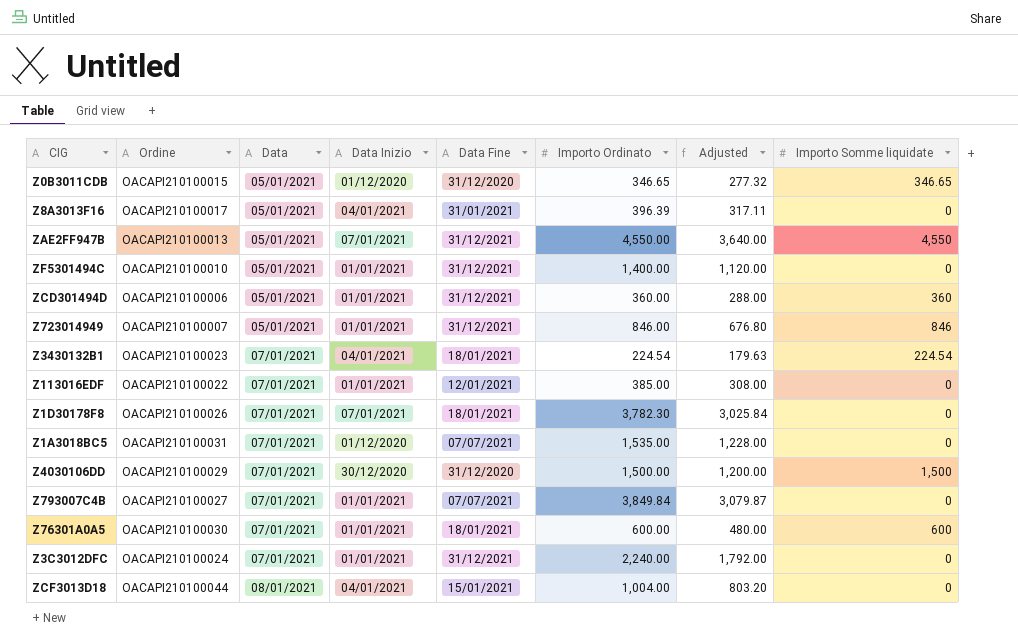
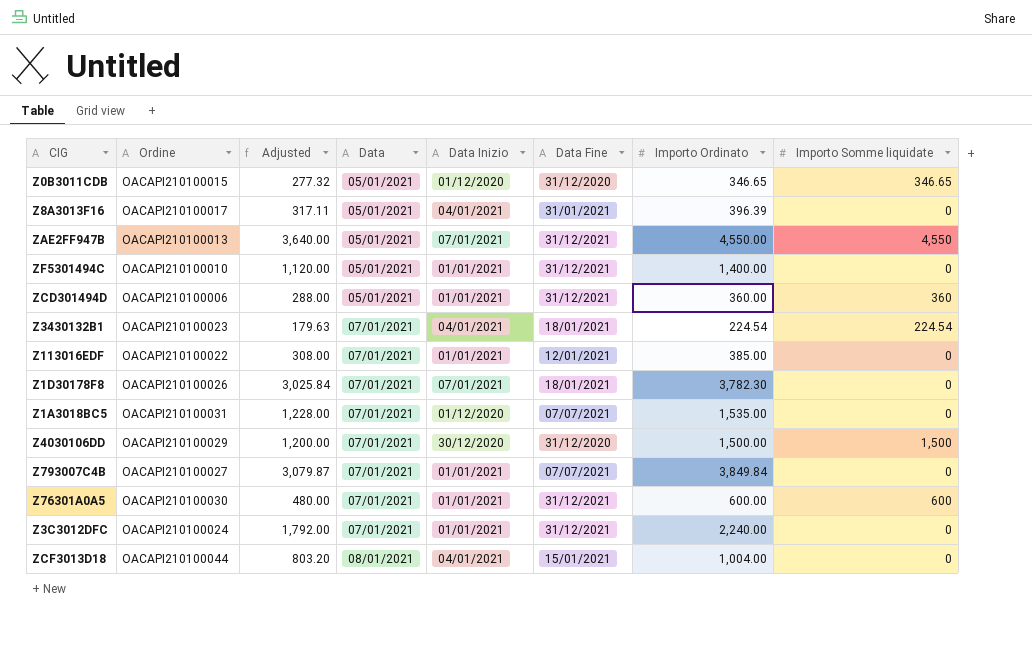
column Adjusted | position: 7 -> 3
row Z723014949: OACAPI210100007 | 05/01/2021 | 01/01/2021 | 31/12/2021 | 846.00 | 676.80 | 846 -> none
Z76301A0A5 | Data Fine: 18/01/2021 -> 31/12/2021

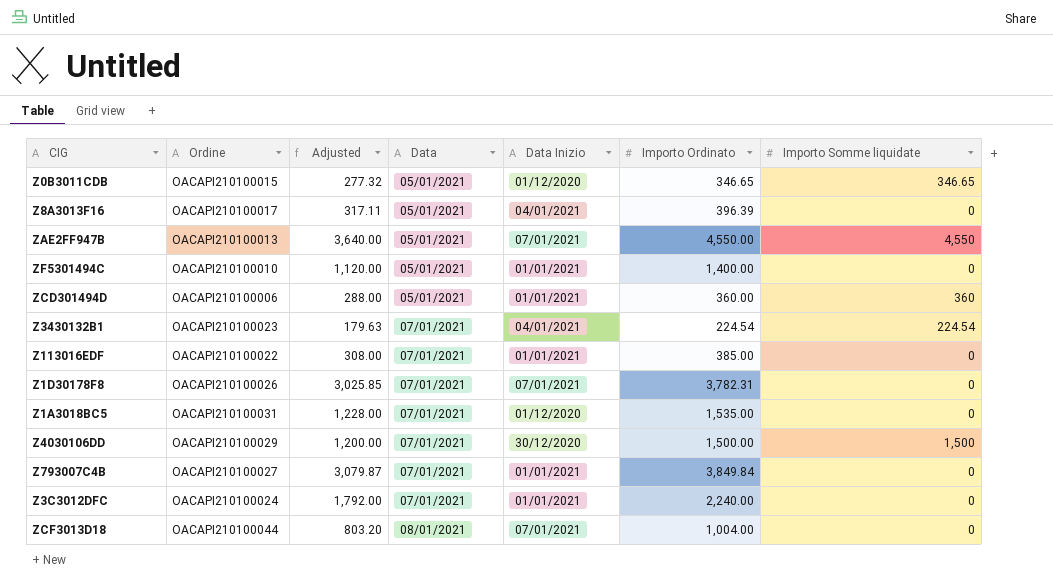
column Data Fine | position: 6 -> none
row Z76301A0A5: OACAPI210100030 | 480.00 | 07/01/2021 | 01/01/2021 | 31/12/2021 | 600.00 | 600 -> none
Z1D30178F8 | Adjusted: 3,025.84 -> 3,025.85
Z1D30178F8 | Importo Ordinato: 3,782.30 -> 3,782.31
ZCF3013D18 | Data Inizio: 04/01/2021 -> 07/01/2021

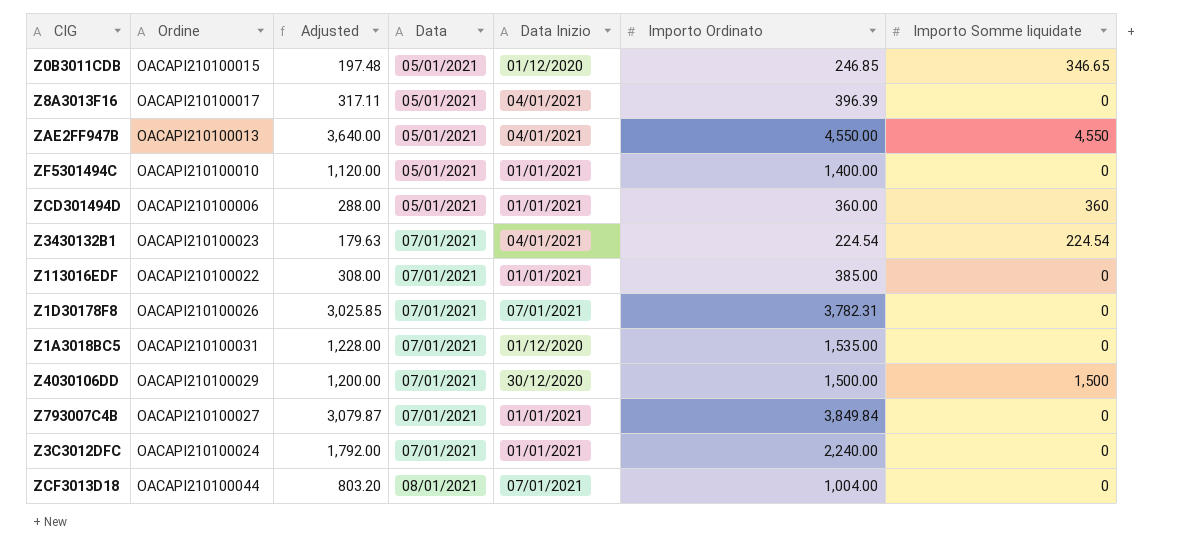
Z0B3011CDB | Adjusted: 277.32 -> 197.48
Z0B3011CDB | Importo Ordinato: 346.65 -> 246.85
ZAE2FF947B | Data Inizio: 07/01/2021 -> 04/01/2021

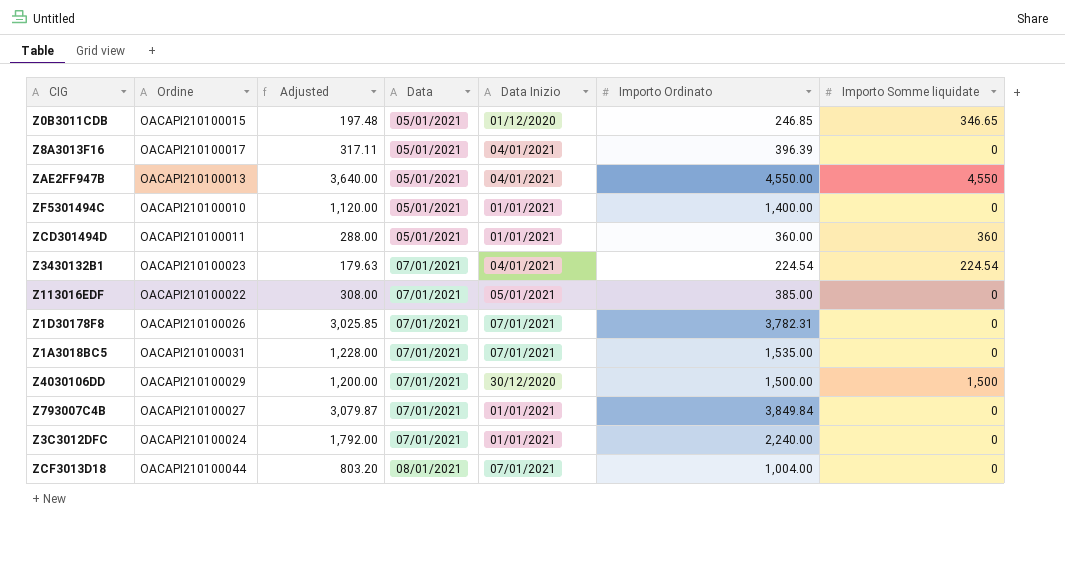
ZCD301494D | Ordine: OACAPI210100006 -> OACAPI210100011
Z113016EDF | Data Inizio: 01/01/2021 -> 05/01/2021
Z1A3018BC5 | Data Inizio: 01/12/2020 -> 07/01/2021

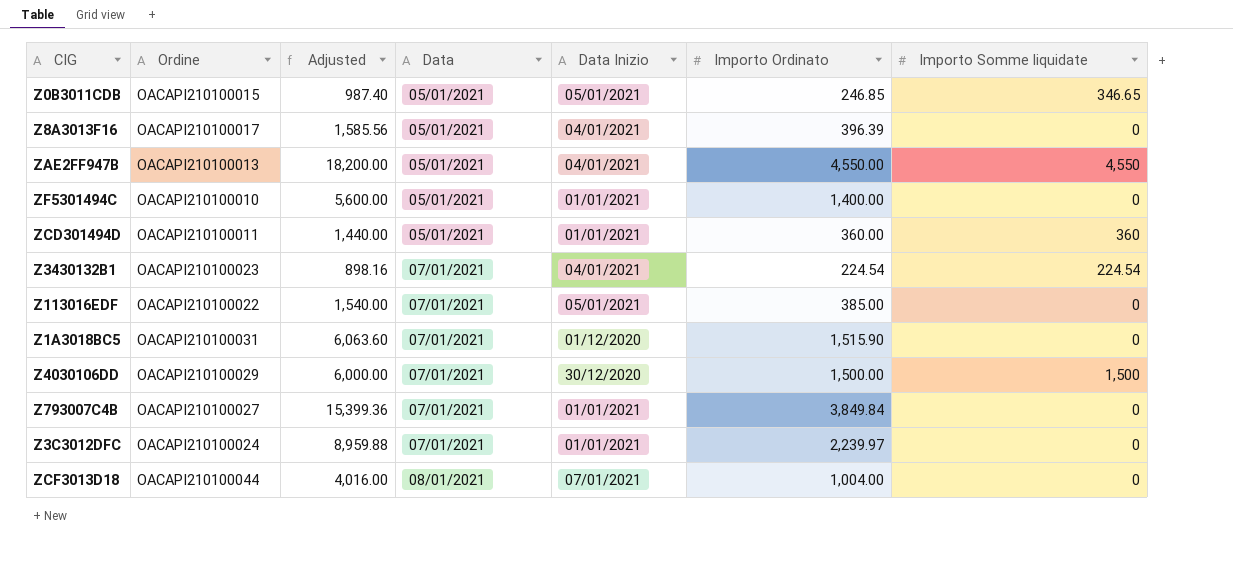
column Adjusted | formula: [Importo Ordinato] * 0.8 -> [Importo Ordinato] * 4
row Z1D30178F8: OACAPI210100026 | 3,025.85 | 07/01/2021 | 07/01/2021 | 3,782.31 | 0 -> none
Z0B3011CDB | Data Inizio: 01/12/2020 -> 05/01/2021
Z1A3018BC5 | Data Inizio: 07/01/2021 -> 01/12/2020
Z1A3018BC5 | Importo Ordinato: 1,535.00 -> 1,515.90
Z3C3012DFC | Importo Ordinato: 2,240.00 -> 2,239.97

